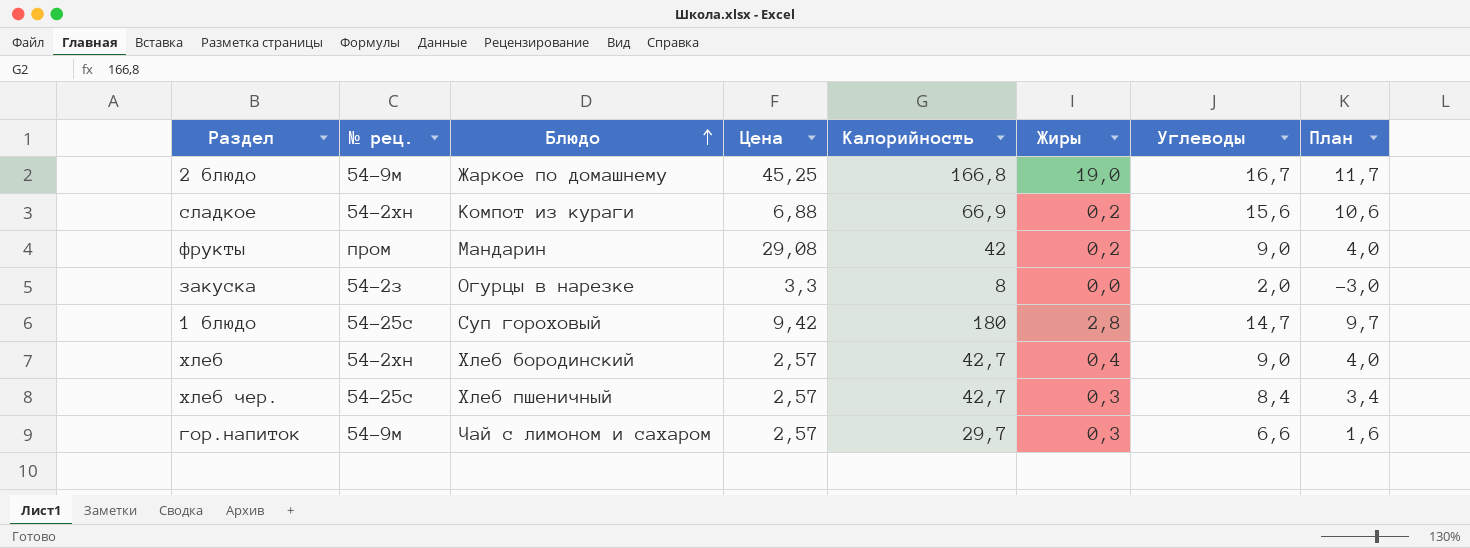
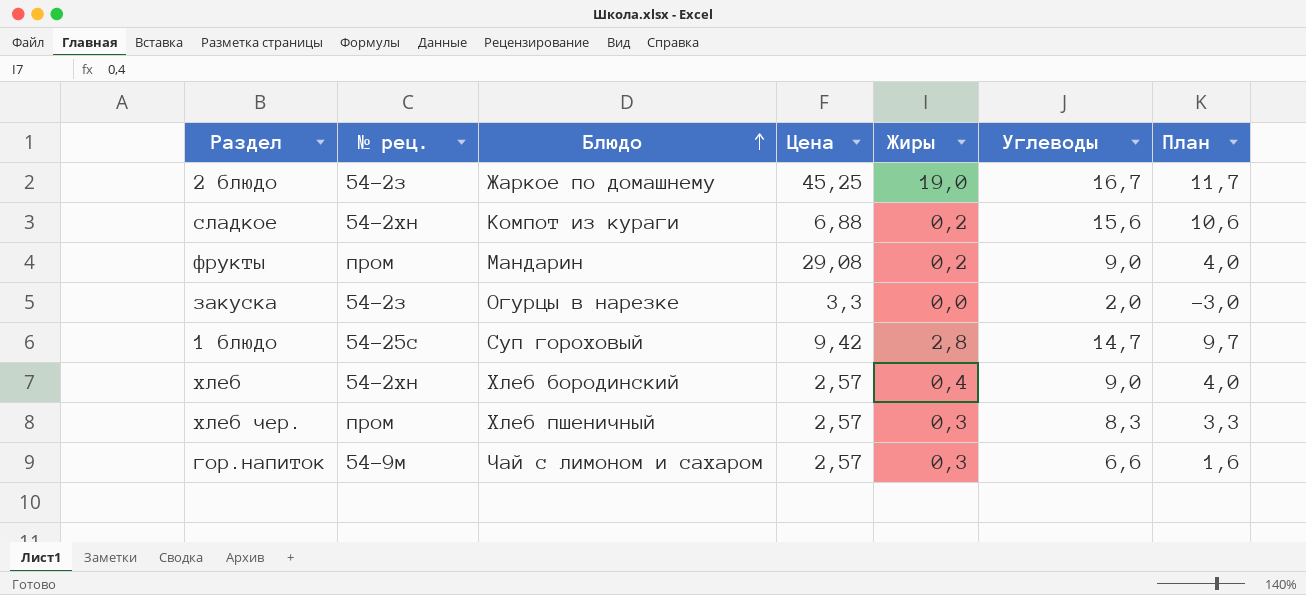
column Калорийность | position: 5 -> none
2 блюдо | № рец.: 54-9м -> 54-2з
хлеб чер. | № рец.: 54-25с -> пром
хлеб чер. | Углеводы: 8,4 -> 8,3
хлеб чер. | План: 3,4 -> 3,3

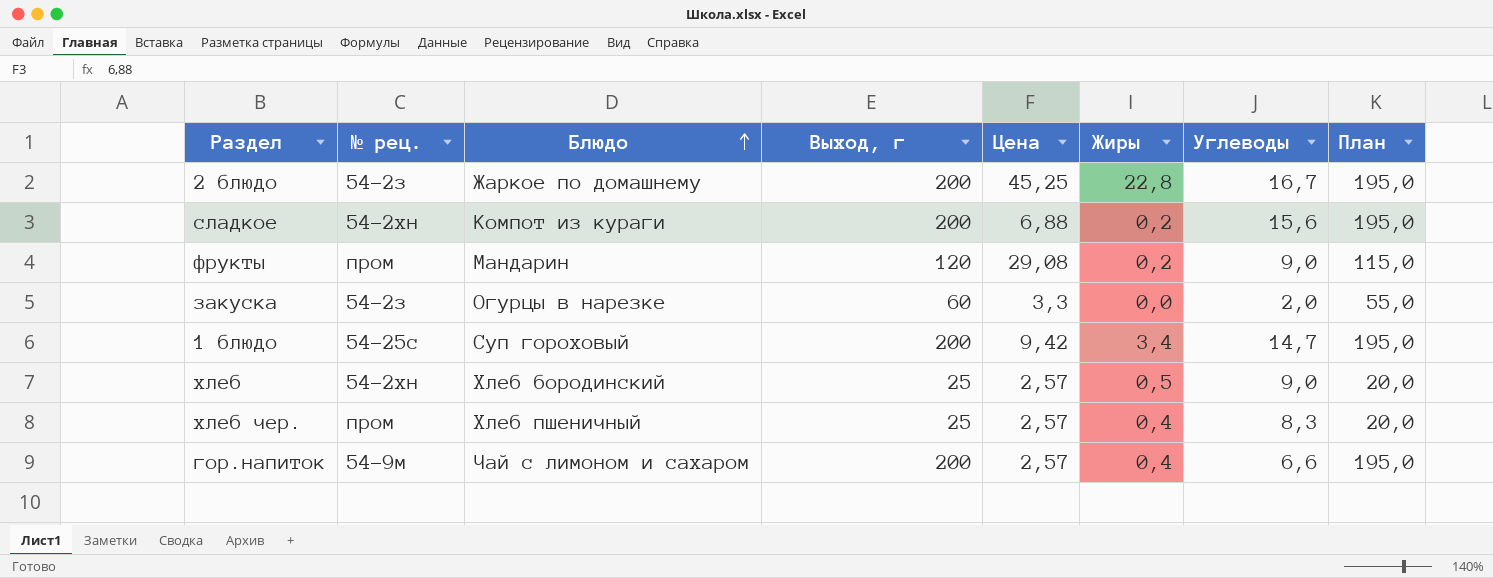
column Выход, г | position: none -> 4
column План | formula: [Углеводы] - 5 -> [Выход, г] - 5
2 блюдо | Жиры: 19,0 -> 22,8
1 блюдо | Жиры: 2,8 -> 3,4
хлеб | Жиры: 0,4 -> 0,5
хлеб чер. | Жиры: 0,3 -> 0,4
гор.напиток | Жиры: 0,3 -> 0,4

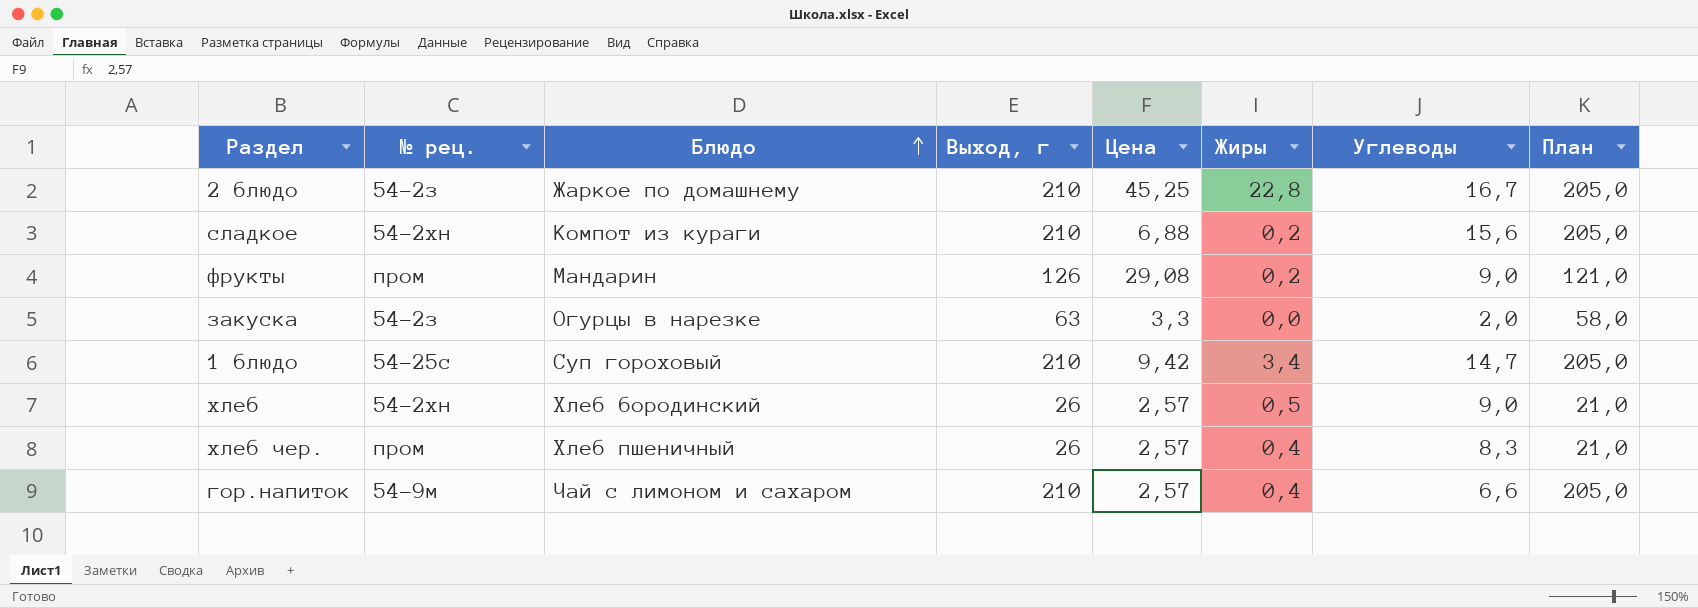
2 блюдо | Выход, г: 200 -> 210
2 блюдо | План: 195,0 -> 205,0
сладкое | Выход, г: 200 -> 210
сладкое | План: 195,0 -> 205,0
фрукты | Выход, г: 120 -> 126
фрукты | План: 115,0 -> 121,0
закуска | Выход, г: 60 -> 63
закуска | План: 55,0 -> 58,0
1 блюдо | Выход, г: 200 -> 210
1 блюдо | План: 195,0 -> 205,0
хлеб | Выход, г: 25 -> 26
хлеб | План: 20,0 -> 21,0
хлеб чер. | Выход, г: 25 -> 26
хлеб чер. | План: 20,0 -> 21,0
гор.напиток | Выход, г: 200 -> 210
гор.напиток | План: 195,0 -> 205,0

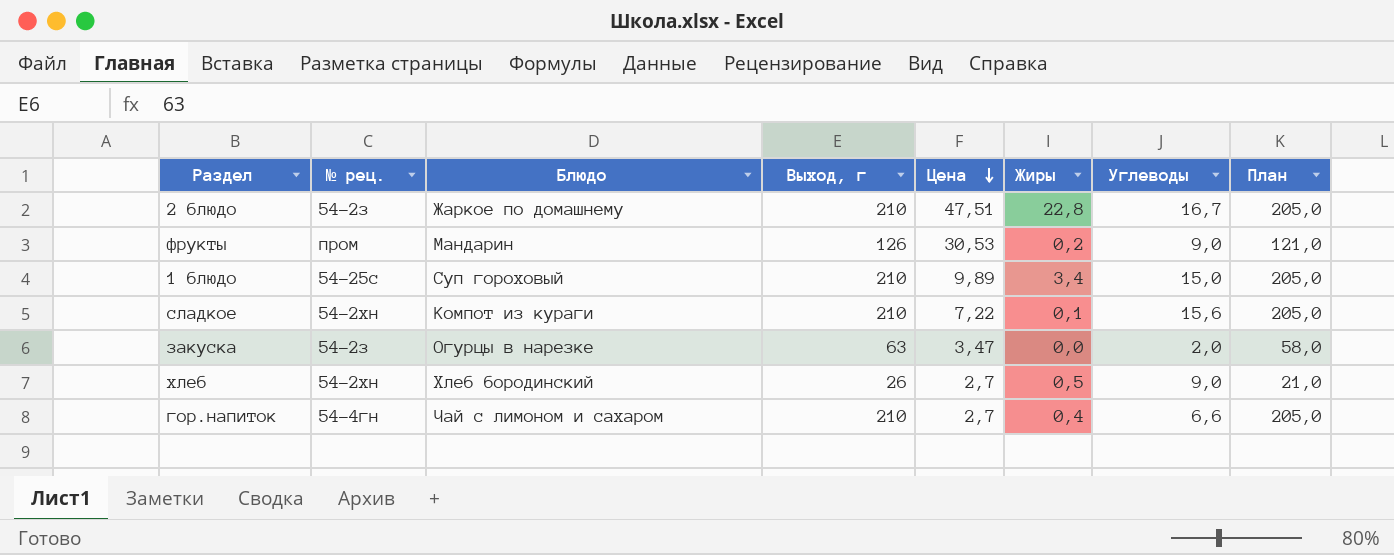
row order: Блюдо ascending -> Цена descending
row хлеб чер.: пром | Хлеб пшеничный | 26 | 2,57 | 0,4 | 8,3 | 21,0 -> none
2 блюдо | Цена: 45,25 -> 47,51
фрукты | Цена: 29,08 -> 30,53
1 блюдо | Цена: 9,42 -> 9,89
1 блюдо | Углеводы: 14,7 -> 15,0
сладкое | Цена: 6,88 -> 7,22
сладкое | Жиры: 0,2 -> 0,1
закуска | Цена: 3,3 -> 3,47
хлеб | Цена: 2,57 -> 2,7
гор.напиток | № рец.: 54-9м -> 54-4гн
гор.напиток | Цена: 2,57 -> 2,7

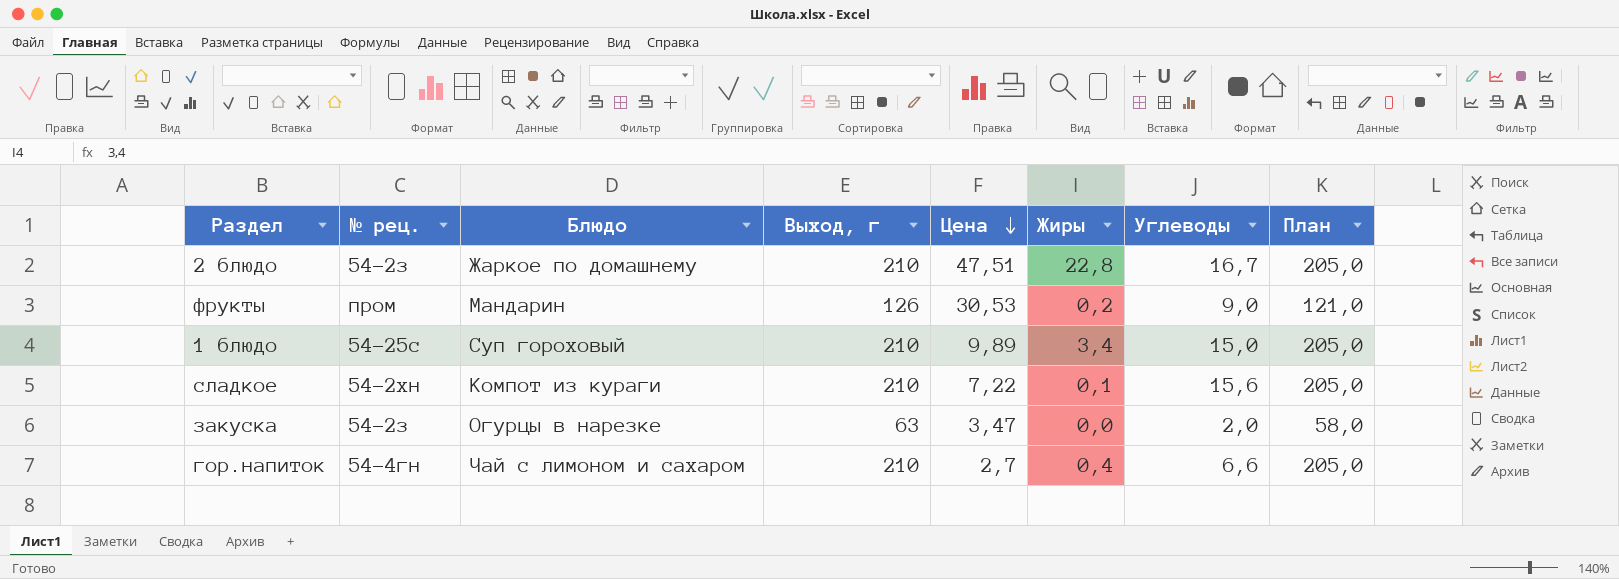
row хлеб: 54-2хн | Хлеб бородинский | 26 | 2,7 | 0,5 | 9,0 | 21,0 -> none

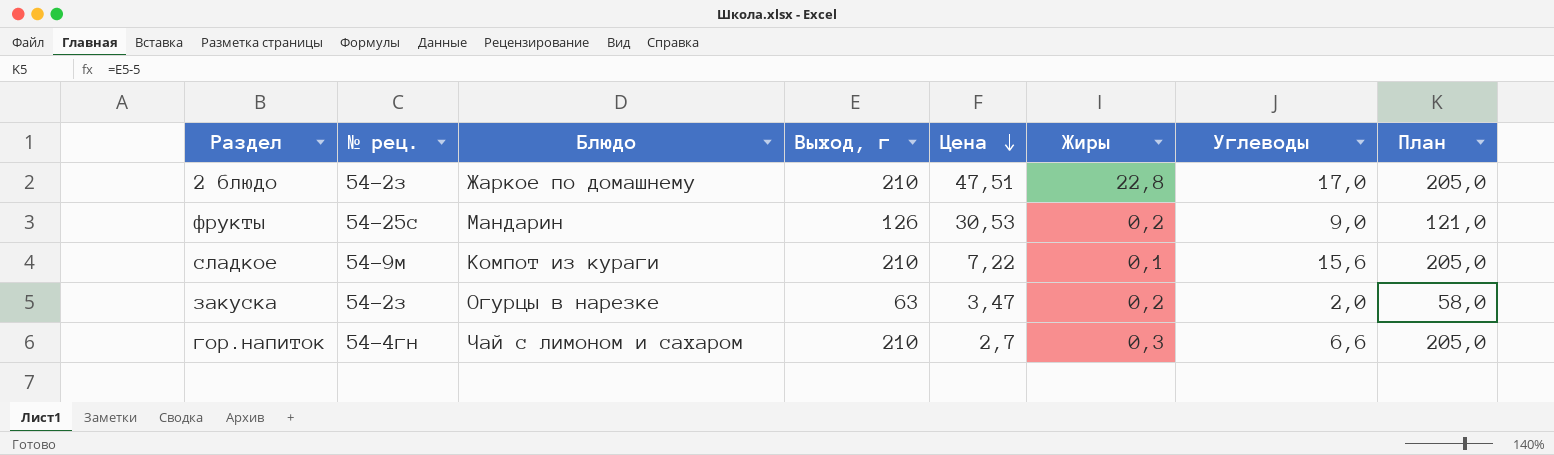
row 1 блюдо: 54-25с | Суп гороховый | 210 | 9,89 | 3,4 | 15,0 | 205,0 -> none
2 блюдо | Углеводы: 16,7 -> 17,0
фрукты | № рец.: пром -> 54-25с
сладкое | № рец.: 54-2хн -> 54-9м
закуска | Жиры: 0,0 -> 0,2
гор.напиток | Жиры: 0,4 -> 0,3

